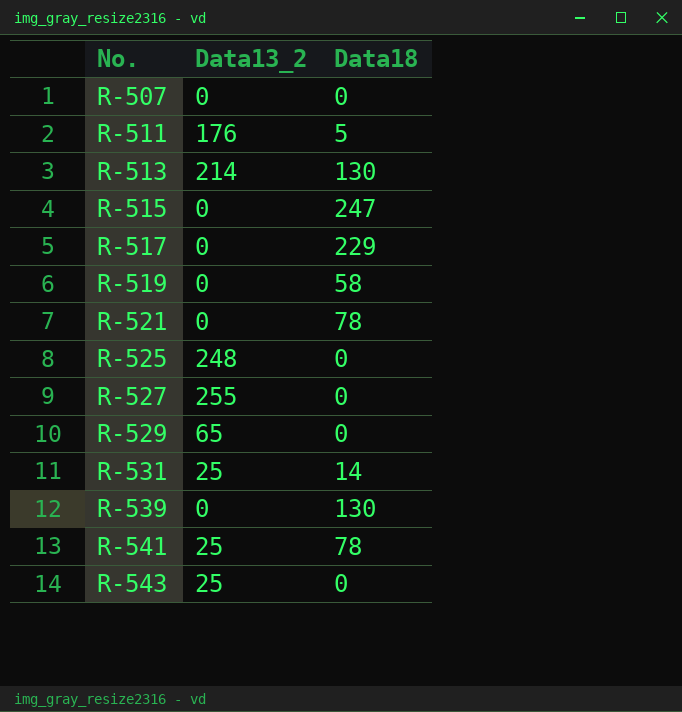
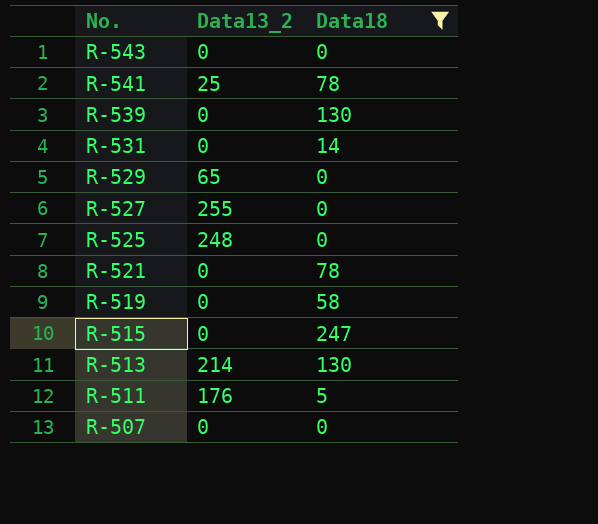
filter: none -> Data18 != 229
row order: No. ascending -> No. descending
R-543 | Data13_2: 25 -> 0
R-531 | Data13_2: 25 -> 0

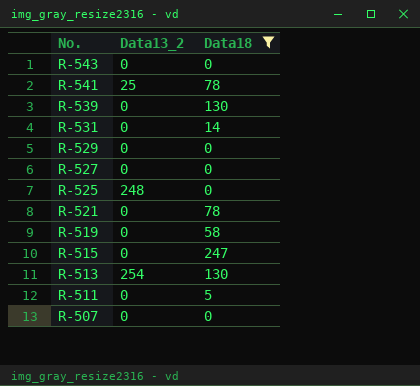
R-529 | Data13_2: 65 -> 0
R-527 | Data13_2: 255 -> 0
R-513 | Data13_2: 214 -> 254
R-511 | Data13_2: 176 -> 0

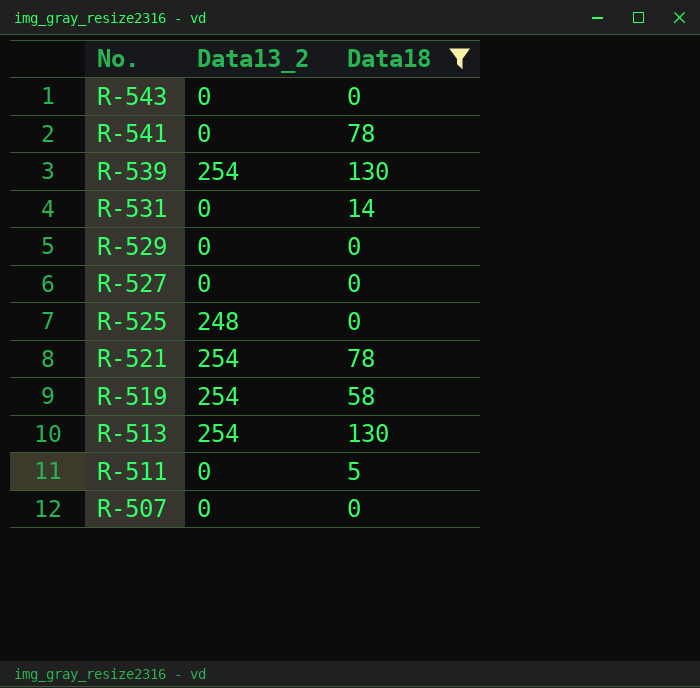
row R-515: 0 | 247 -> none
R-541 | Data13_2: 25 -> 0
R-539 | Data13_2: 0 -> 254
R-521 | Data13_2: 0 -> 254
R-519 | Data13_2: 0 -> 254

